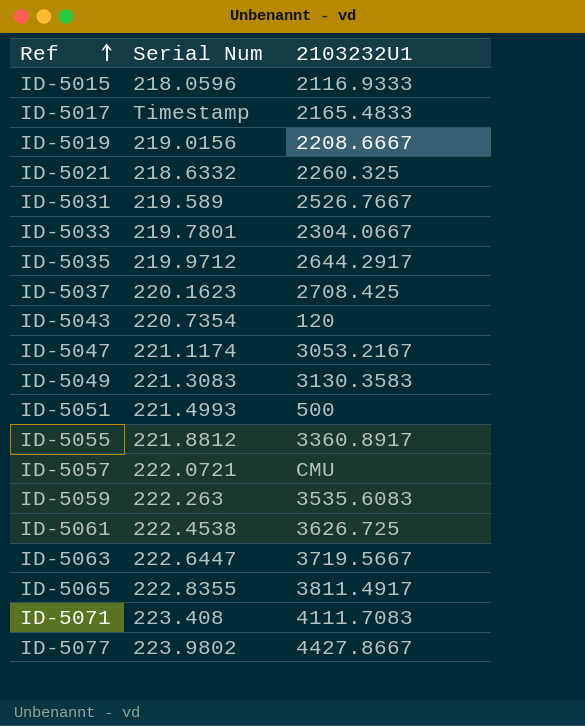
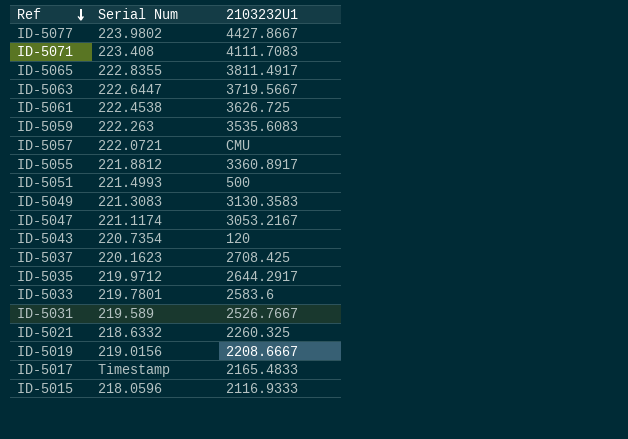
row order: Ref ascending -> Ref descending
ID-5033 | 2103232U1: 2304.0667 -> 2583.6

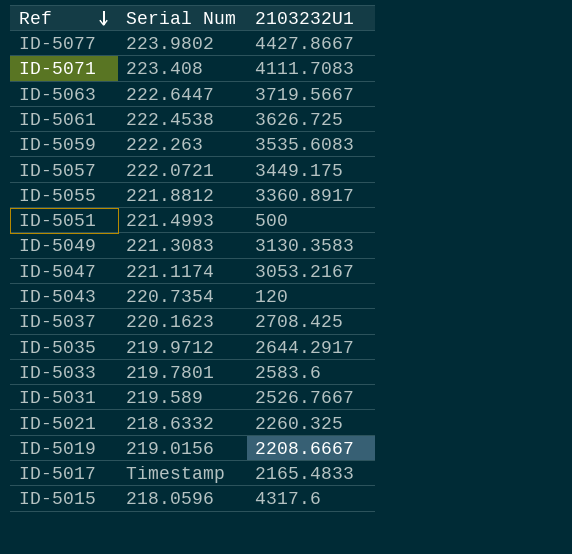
row ID-5065: 222.8355 | 3811.4917 -> none
ID-5057 | 2103232U1: CMU -> 3449.175
ID-5015 | 2103232U1: 2116.9333 -> 4317.6

